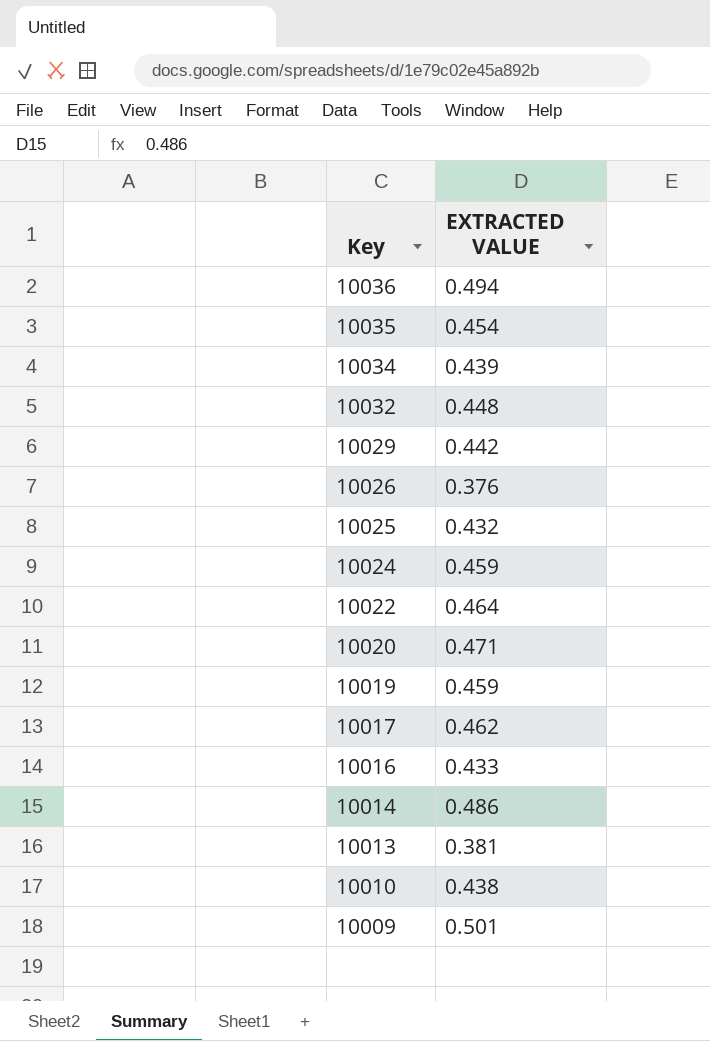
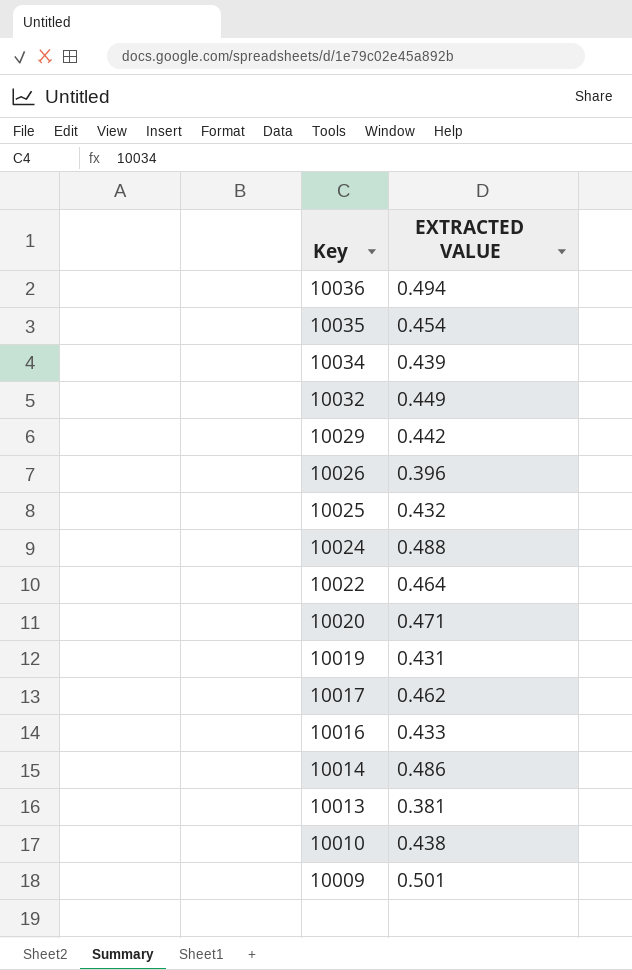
10032 | EXTRACTED VALUE: 0.448 -> 0.449
10026 | EXTRACTED VALUE: 0.376 -> 0.396
10024 | EXTRACTED VALUE: 0.459 -> 0.488
10019 | EXTRACTED VALUE: 0.459 -> 0.431

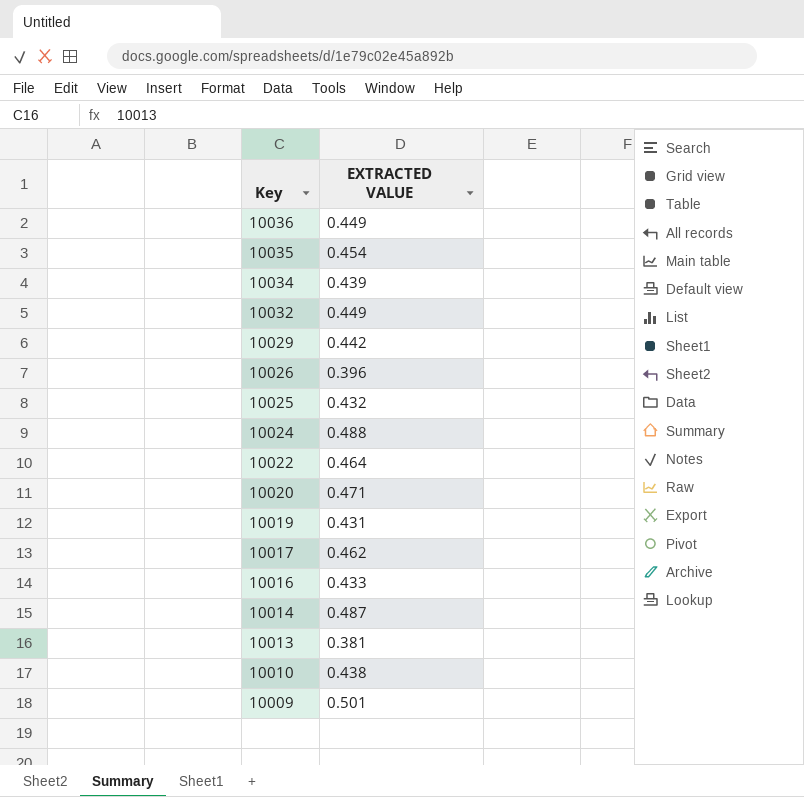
10036 | EXTRACTED VALUE: 0.494 -> 0.449
10014 | EXTRACTED VALUE: 0.486 -> 0.487

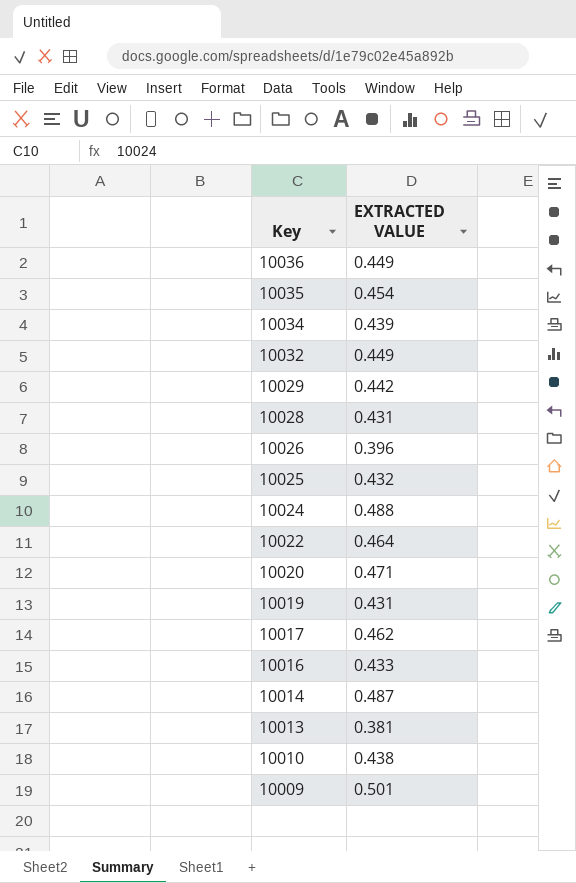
row 10028: none -> 0.431

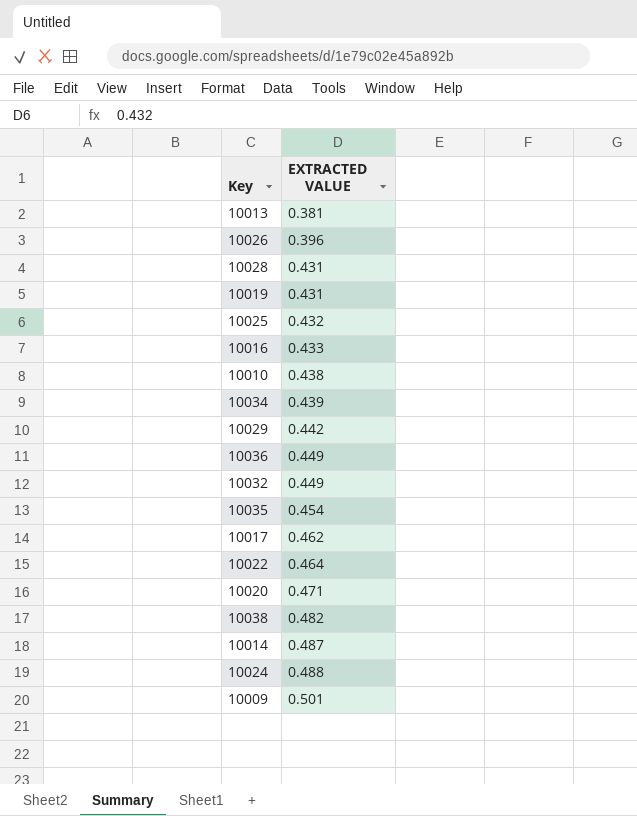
row order: Key descending -> EXTRACTED VALUE ascending
row 10038: none -> 0.482

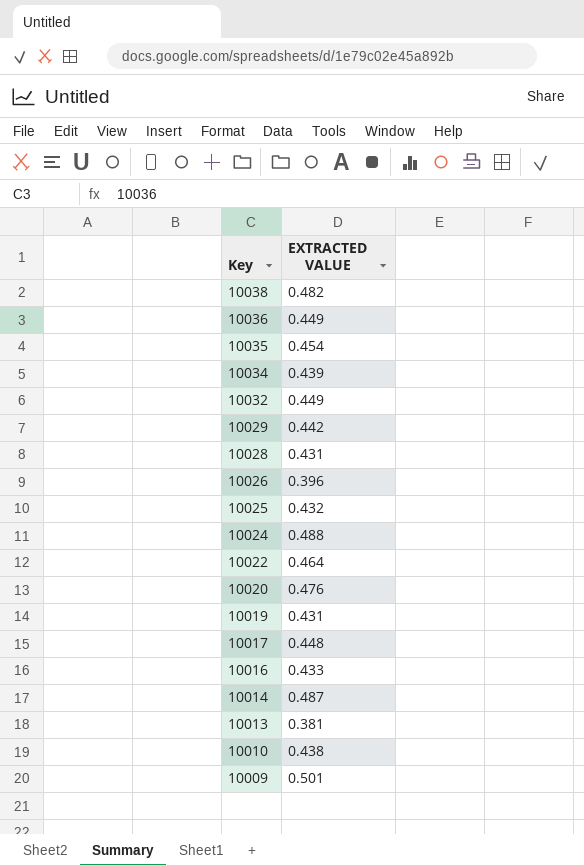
row order: EXTRACTED VALUE ascending -> Key descending
10020 | EXTRACTED VALUE: 0.471 -> 0.476
10017 | EXTRACTED VALUE: 0.462 -> 0.448

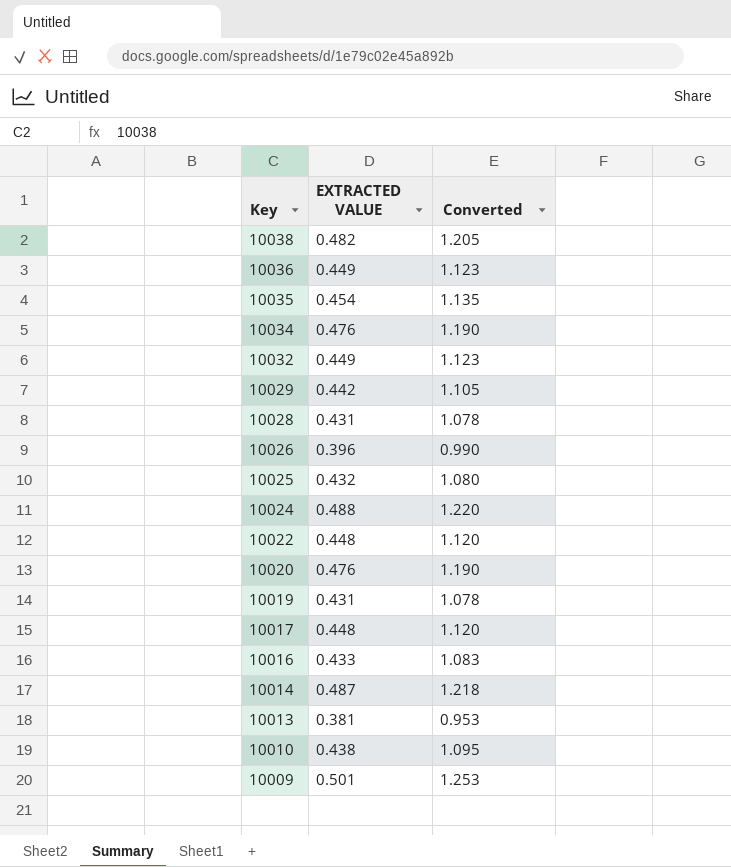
column Converted | formula: none -> [EXTRACTED VALUE] * 2.5
10034 | EXTRACTED VALUE: 0.439 -> 0.476
10022 | EXTRACTED VALUE: 0.464 -> 0.448

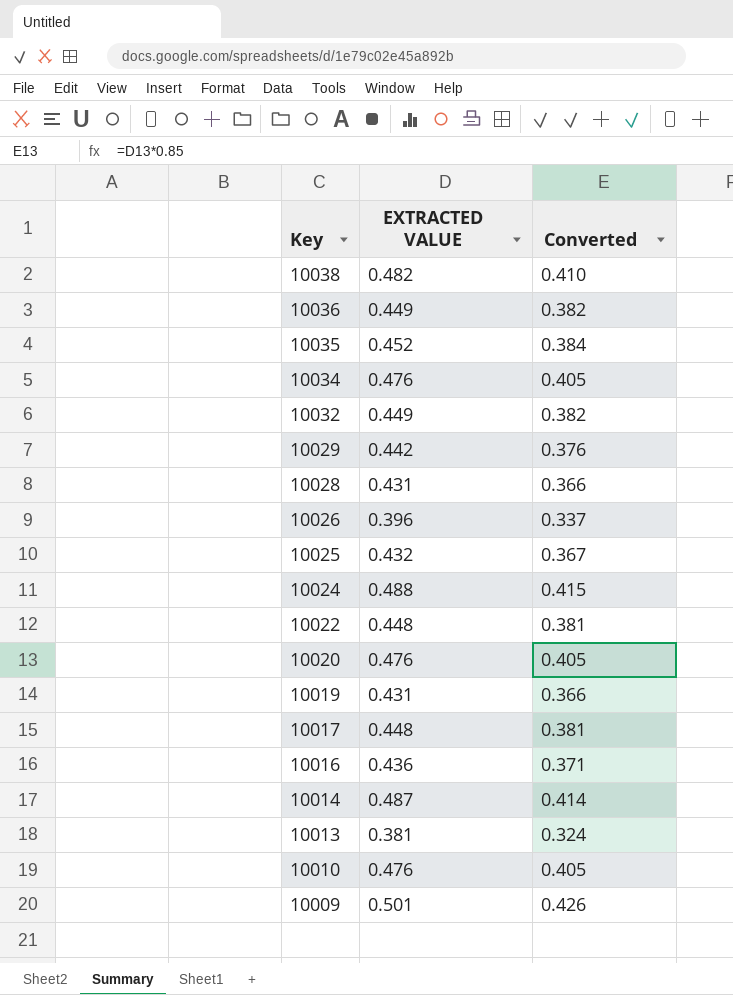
column Converted | formula: [EXTRACTED VALUE] * 2.5 -> [EXTRACTED VALUE] * 0.85
10035 | EXTRACTED VALUE: 0.454 -> 0.452
10016 | EXTRACTED VALUE: 0.433 -> 0.436
10010 | EXTRACTED VALUE: 0.438 -> 0.476

